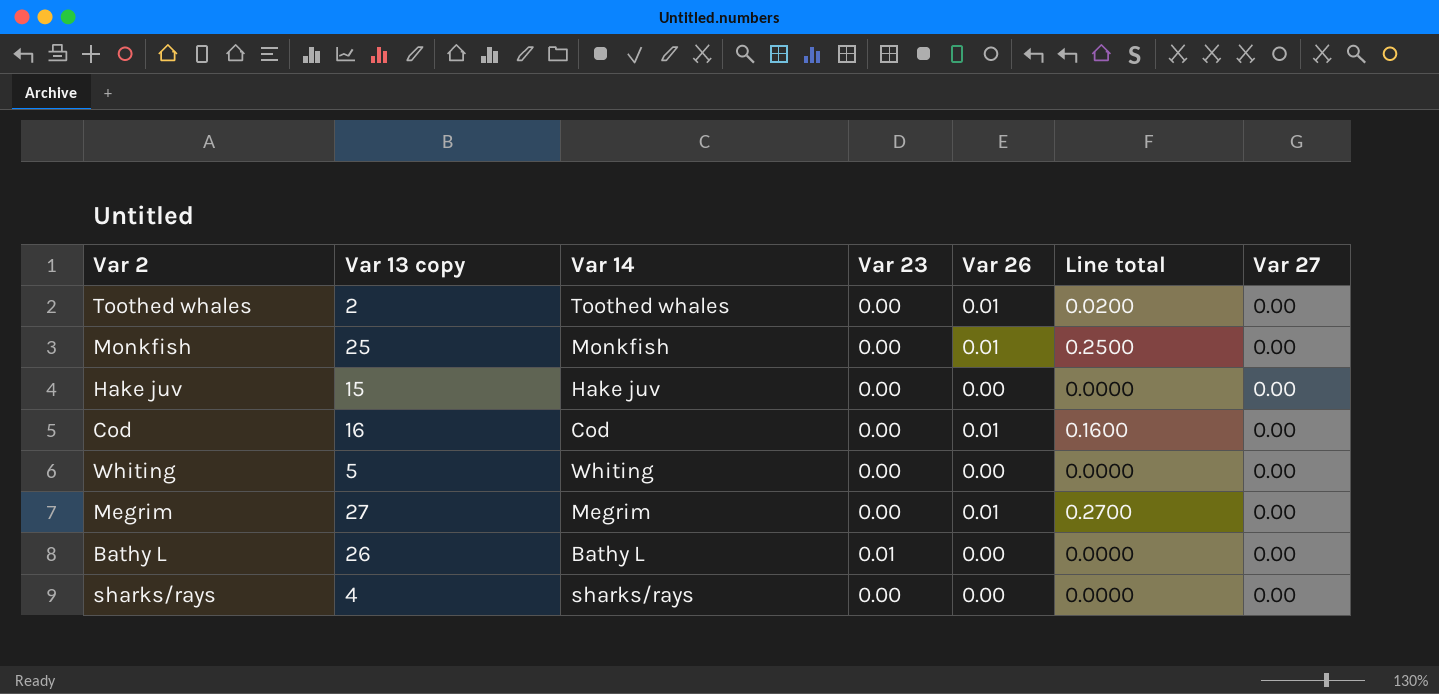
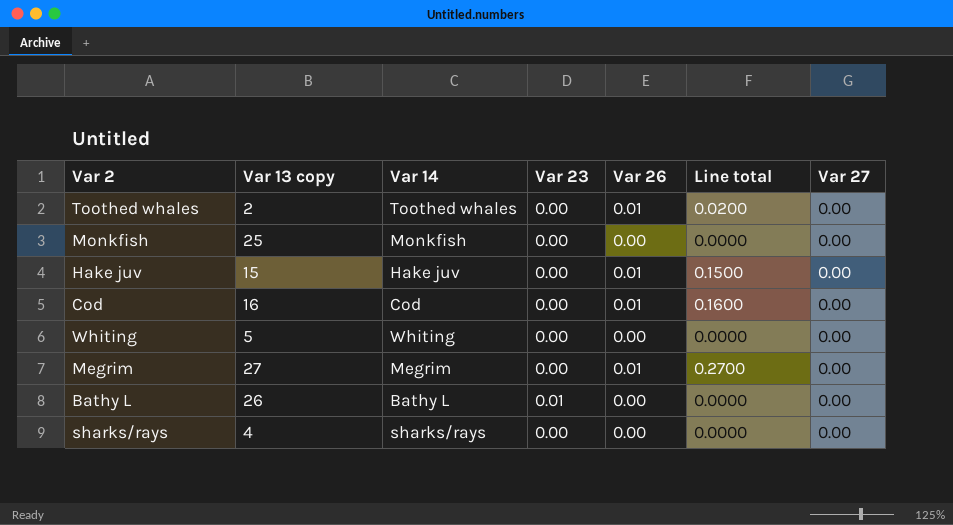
Monkfish | Var 26: 0.01 -> 0.00
Monkfish | Line total: 0.2500 -> 0.0000
Hake juv | Var 26: 0.00 -> 0.01
Hake juv | Line total: 0.0000 -> 0.1500

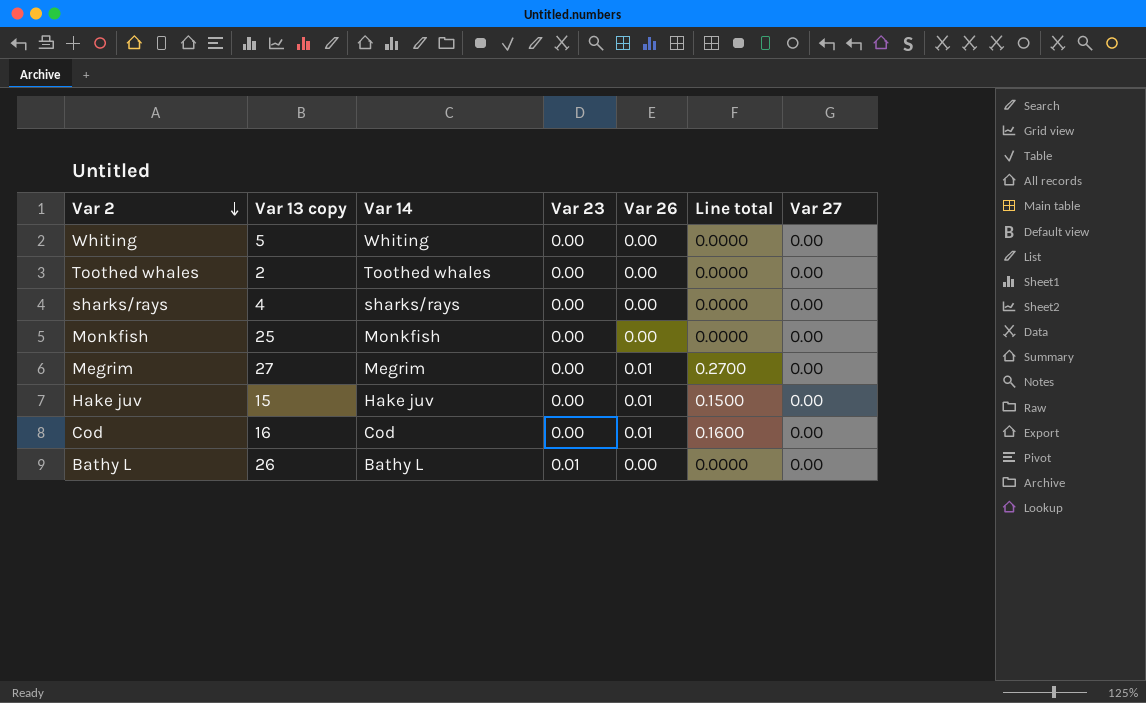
row order: none -> Var 2 descending
Toothed whales | Var 26: 0.01 -> 0.00
Toothed whales | Line total: 0.0200 -> 0.0000

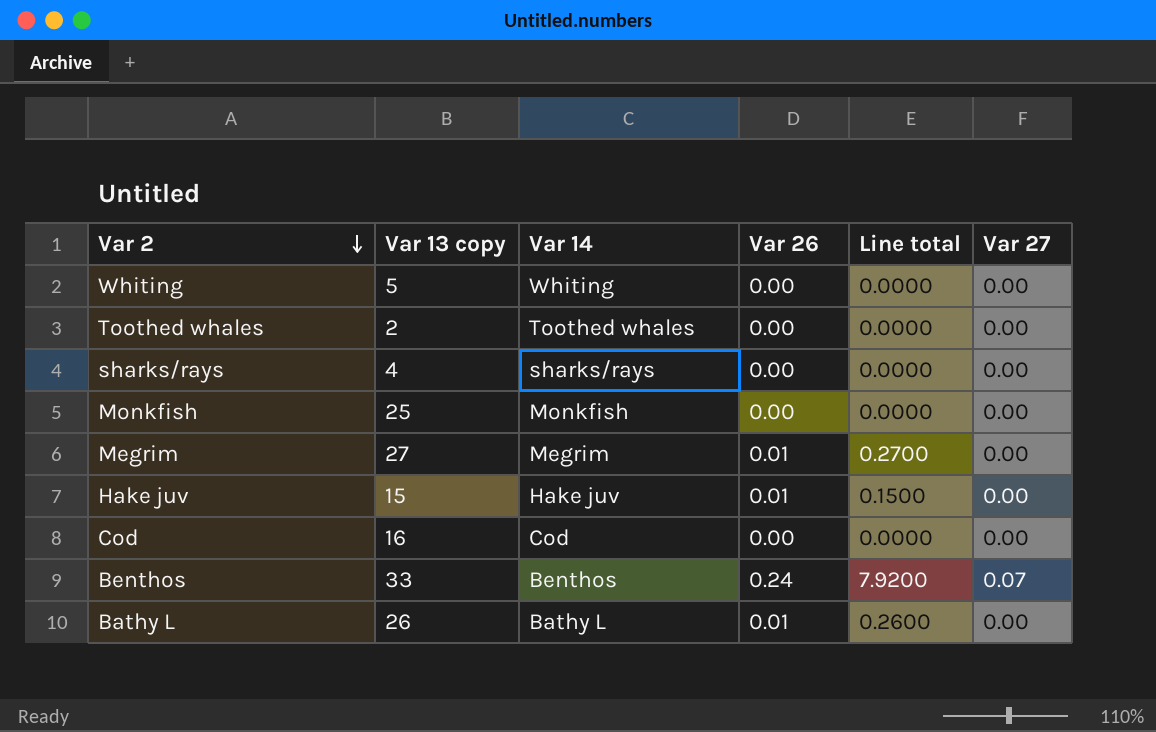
column Var 23 | position: 4 -> none
Cod | Var 26: 0.01 -> 0.00
Cod | Line total: 0.1600 -> 0.0000
row Benthos: none -> 33 | Benthos | 0.24 | 7.9200 | 0.07
Bathy L | Var 26: 0.00 -> 0.01
Bathy L | Line total: 0.0000 -> 0.2600

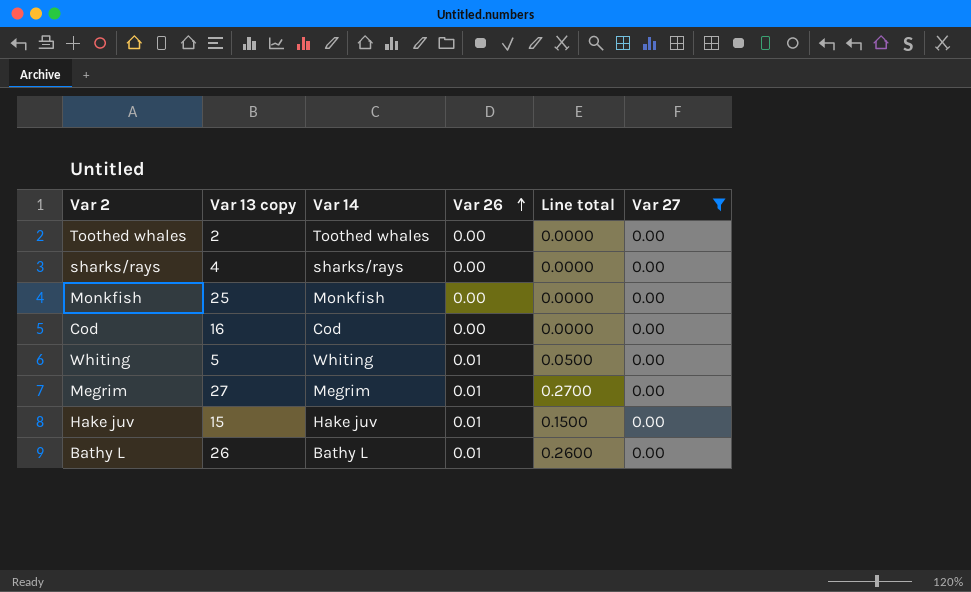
filter: none -> Var 27 = 0.00
row order: Var 2 descending -> Var 26 ascending
Whiting | Var 26: 0.00 -> 0.01
Whiting | Line total: 0.0000 -> 0.0500

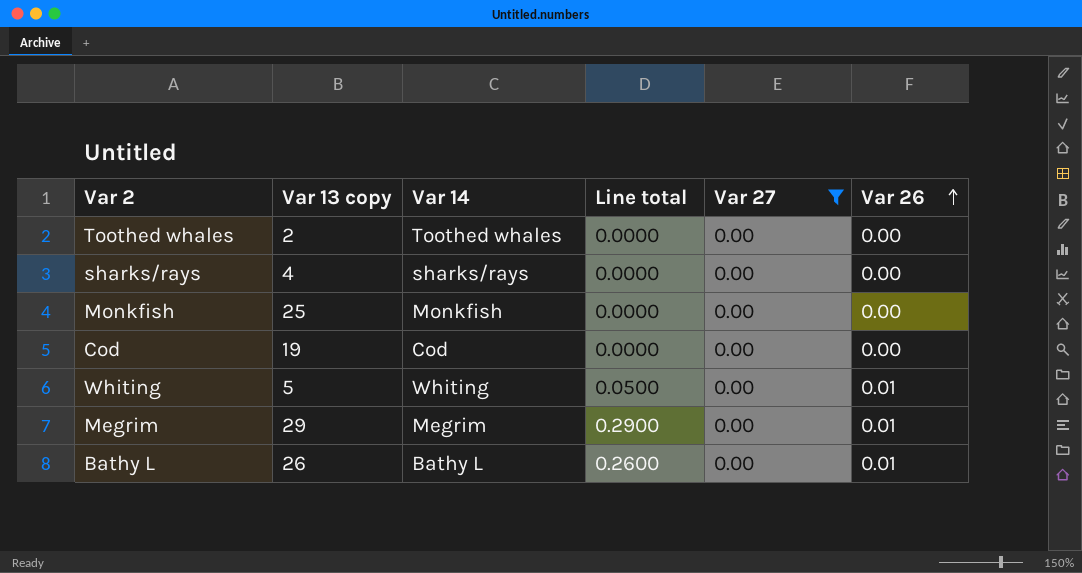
column Var 26 | position: 4 -> 6
row Hake juv: 15 | Hake juv | 0.01 | 0.1500 | 0.00 -> none
Cod | Var 13 copy: 16 -> 19
Megrim | Var 13 copy: 27 -> 29
Megrim | Line total: 0.2700 -> 0.2900

